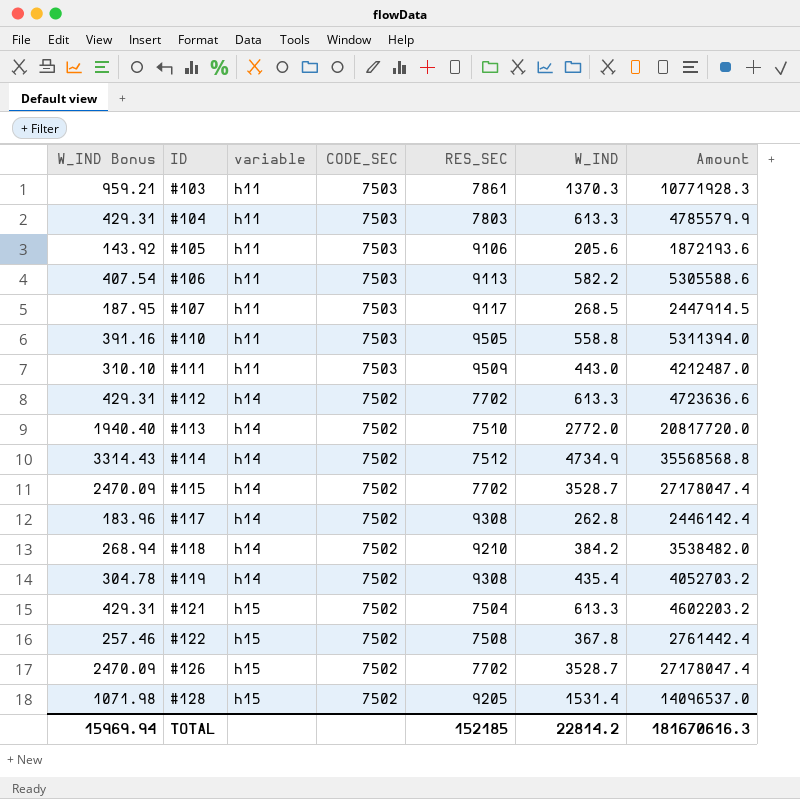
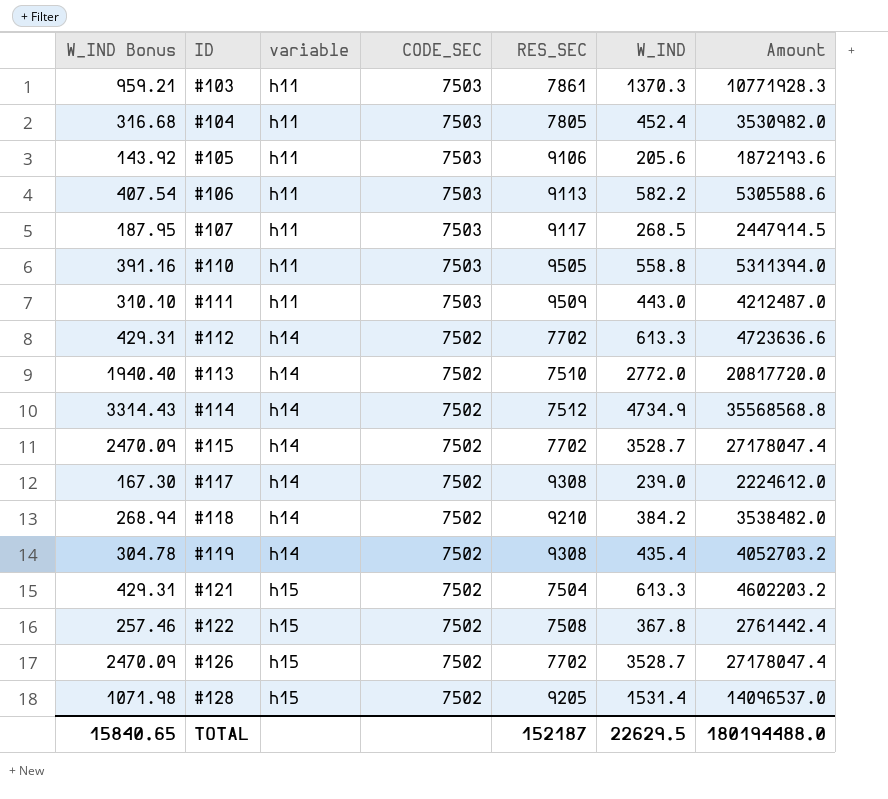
#104 | W_IND Bonus: 429.31 -> 316.68
#104 | RES_SEC: 7803 -> 7805
#104 | W_IND: 613.3 -> 452.4
#104 | Amount: 4785579.9 -> 3530982.0
#117 | W_IND Bonus: 183.96 -> 167.30
#117 | W_IND: 262.8 -> 239.0
#117 | Amount: 2446142.4 -> 2224612.0
TOTAL | W_IND Bonus: 15969.94 -> 15840.65
TOTAL | RES_SEC: 152185 -> 152187
TOTAL | W_IND: 22814.2 -> 22629.5
TOTAL | Amount: 181670616.3 -> 180194488.0

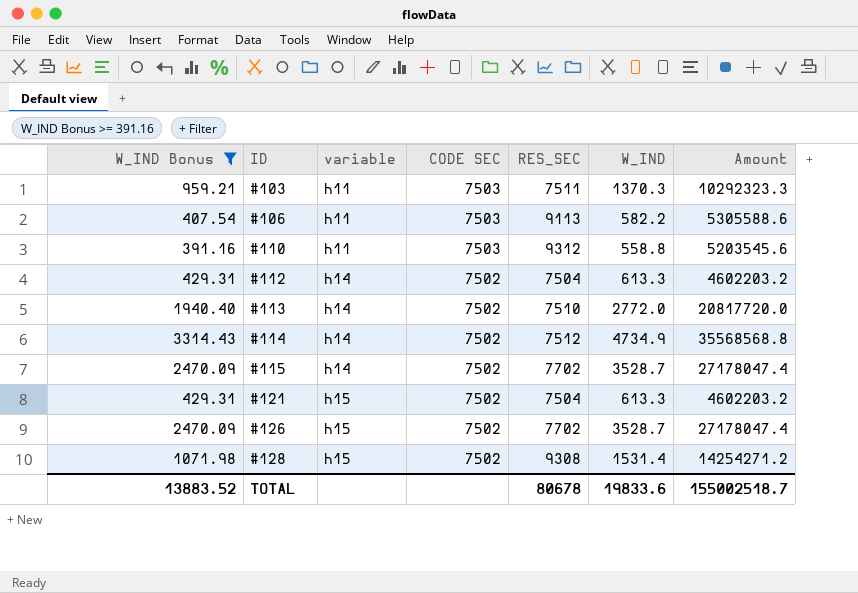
filter: none -> W_IND Bonus >= 391.16
column name: CODE_SEC -> CODE SEC
#103 | RES_SEC: 7861 -> 7511
#103 | Amount: 10771928.3 -> 10292323.3
#110 | RES_SEC: 9505 -> 9312
#110 | Amount: 5311394.0 -> 5203545.6
#112 | RES_SEC: 7702 -> 7504
#112 | Amount: 4723636.6 -> 4602203.2
#128 | RES_SEC: 9205 -> 9308
#128 | Amount: 14096537.0 -> 14254271.2
TOTAL | W_IND Bonus: 15840.65 -> 13883.52
TOTAL | RES_SEC: 152187 -> 80678
TOTAL | W_IND: 22629.5 -> 19833.6
TOTAL | Amount: 180194488.0 -> 155002518.7

